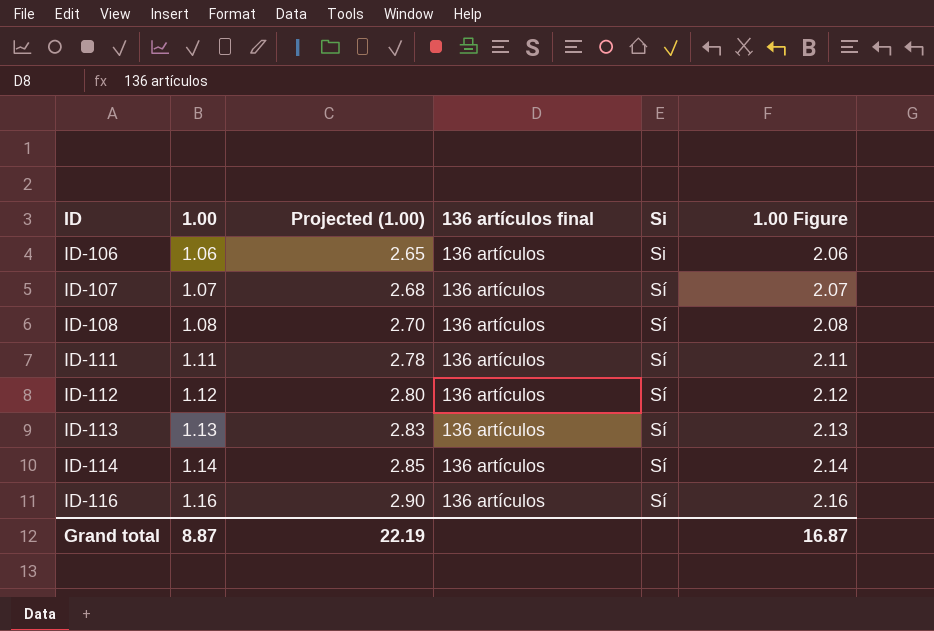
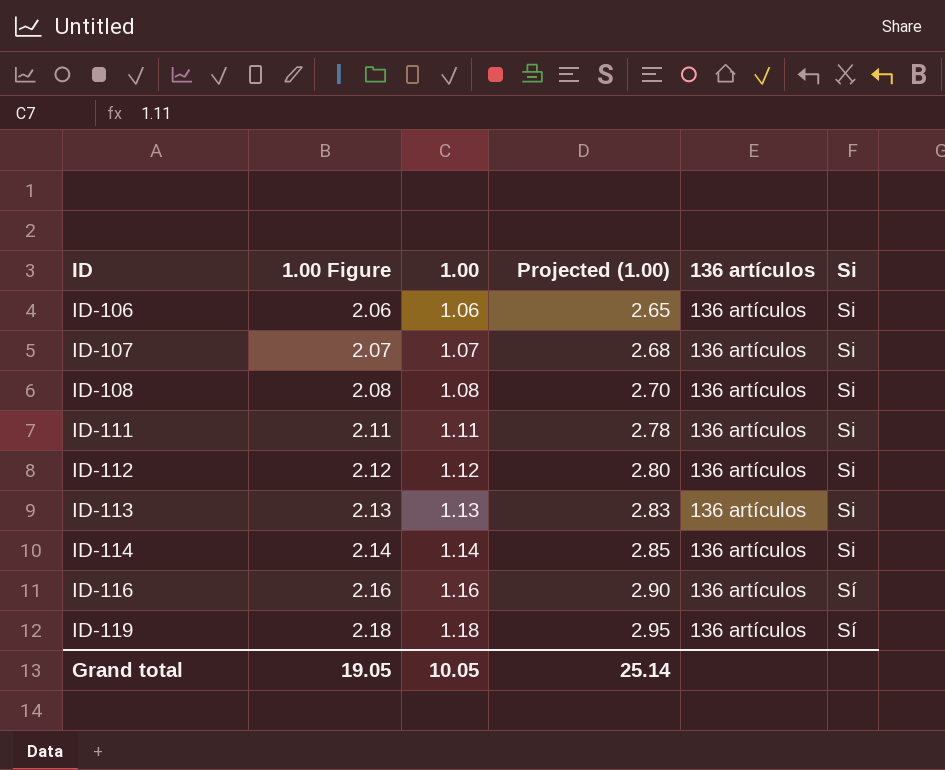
column 1.00 Figure | position: 6 -> 2
column name: 136 artículos final -> 136 artículos
ID-107 | Si: Sí -> Si
ID-108 | Si: Sí -> Si
ID-111 | Si: Sí -> Si
ID-112 | Si: Sí -> Si
ID-113 | Si: Sí -> Si
ID-114 | Si: Sí -> Si
row ID-119: none -> 2.18 | 1.18 | 2.95 | 136 artículos | Sí
Grand total | 1.00 Figure: 16.87 -> 19.05
Grand total | 1.00: 8.87 -> 10.05
Grand total | Projected (1.00): 22.19 -> 25.14

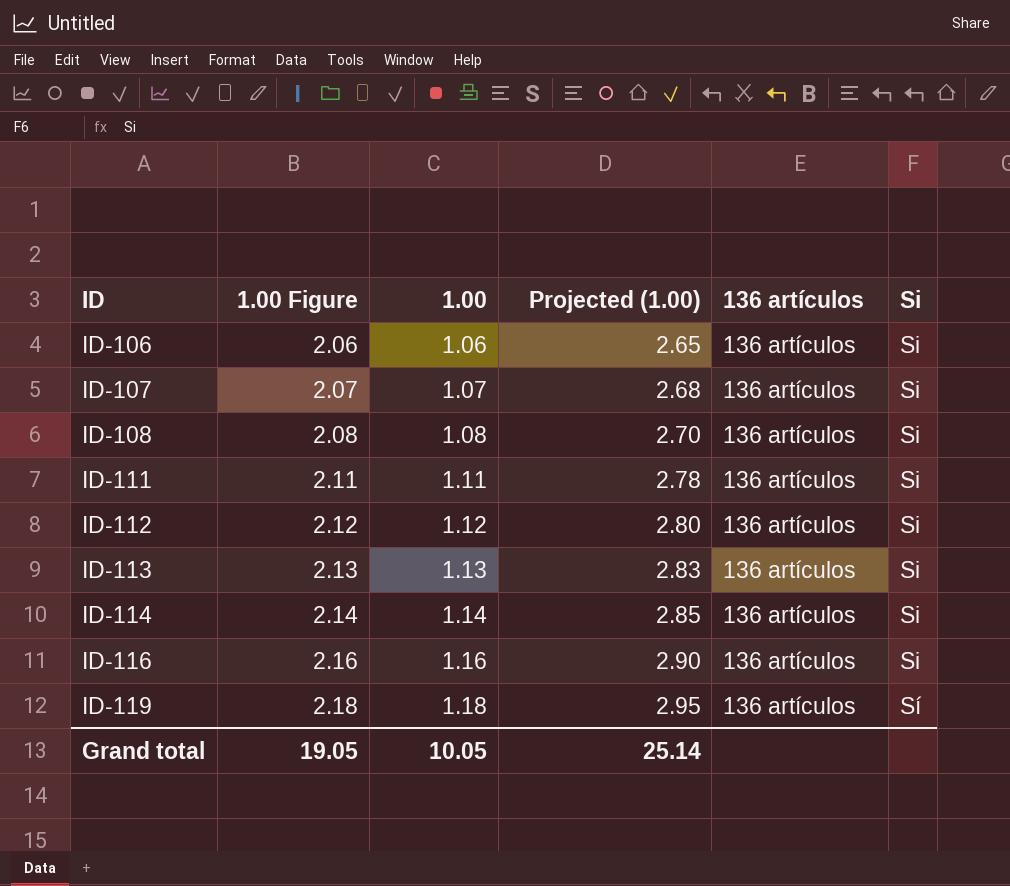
ID-116 | Si: Sí -> Si

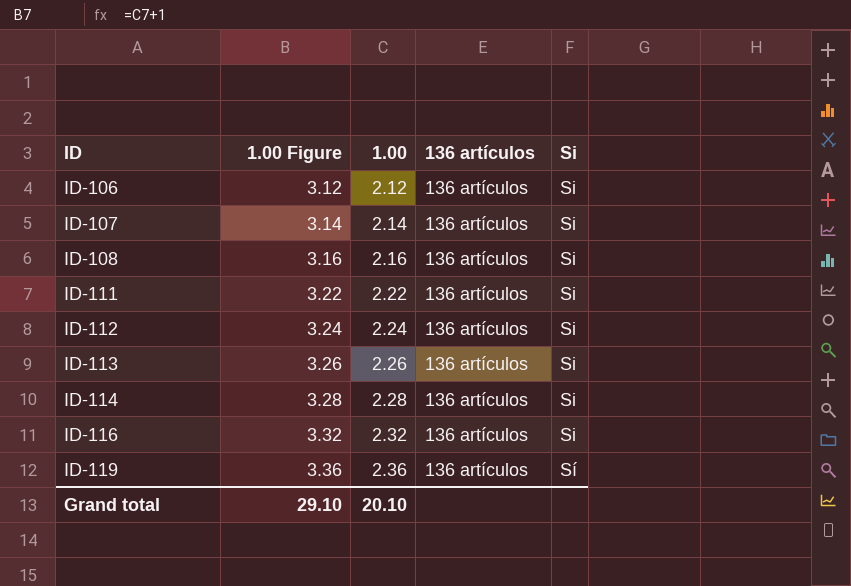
column Projected (1.00) | formula: [1.00] * 2.5 -> none
ID-106 | 1.00 Figure: 2.06 -> 3.12
ID-106 | 1.00: 1.06 -> 2.12
ID-107 | 1.00 Figure: 2.07 -> 3.14
ID-107 | 1.00: 1.07 -> 2.14
ID-108 | 1.00 Figure: 2.08 -> 3.16
ID-108 | 1.00: 1.08 -> 2.16
ID-111 | 1.00 Figure: 2.11 -> 3.22
ID-111 | 1.00: 1.11 -> 2.22
ID-112 | 1.00 Figure: 2.12 -> 3.24
ID-112 | 1.00: 1.12 -> 2.24
ID-113 | 1.00 Figure: 2.13 -> 3.26
ID-113 | 1.00: 1.13 -> 2.26
ID-114 | 1.00 Figure: 2.14 -> 3.28
ID-114 | 1.00: 1.14 -> 2.28
ID-116 | 1.00 Figure: 2.16 -> 3.32
ID-116 | 1.00: 1.16 -> 2.32
ID-119 | 1.00 Figure: 2.18 -> 3.36
ID-119 | 1.00: 1.18 -> 2.36
Grand total | 1.00 Figure: 19.05 -> 29.10
Grand total | 1.00: 10.05 -> 20.10

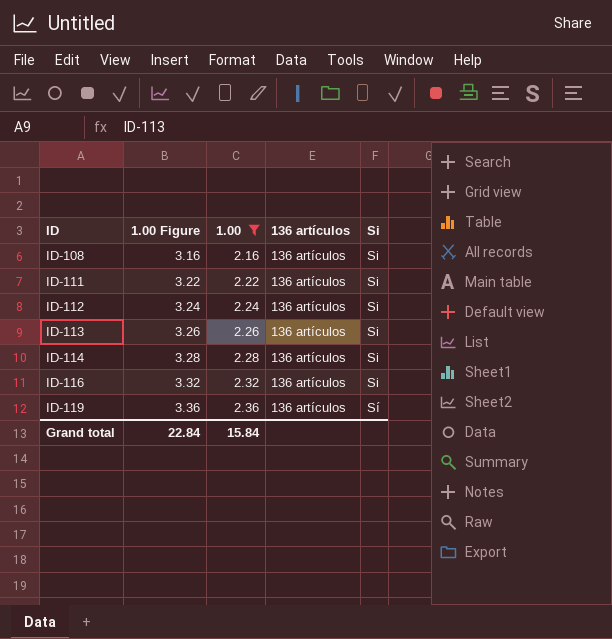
filter: none -> 1.00 >= 2.16
Grand total | 1.00 Figure: 29.10 -> 22.84
Grand total | 1.00: 20.10 -> 15.84

